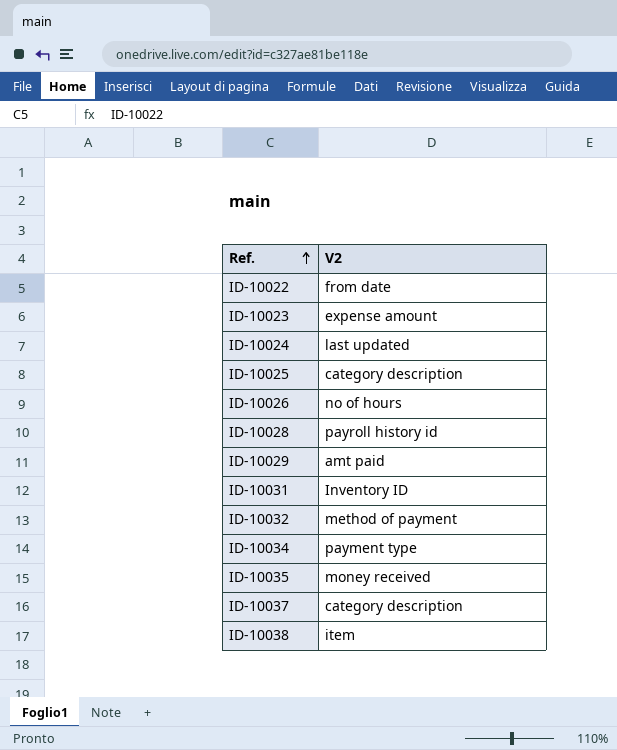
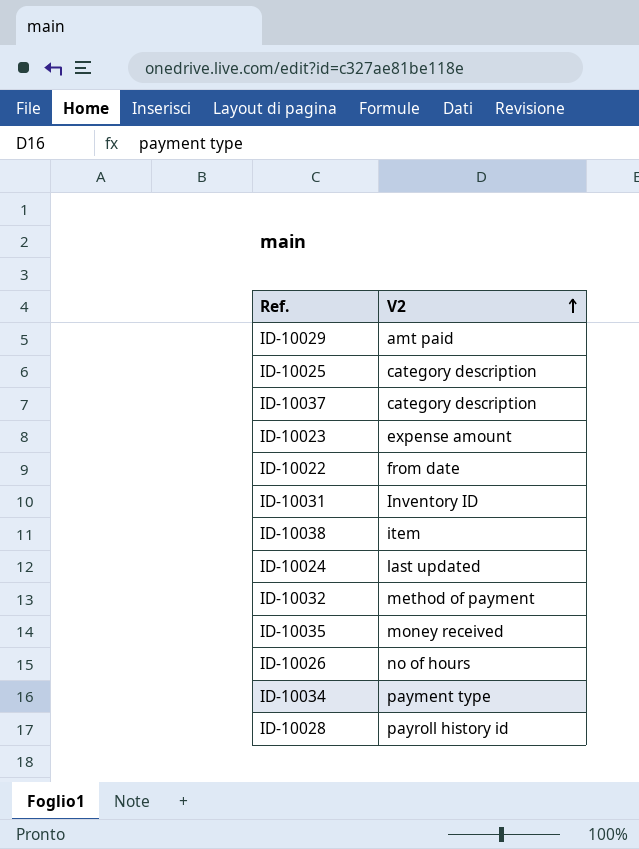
row order: Ref. ascending -> V2 ascending

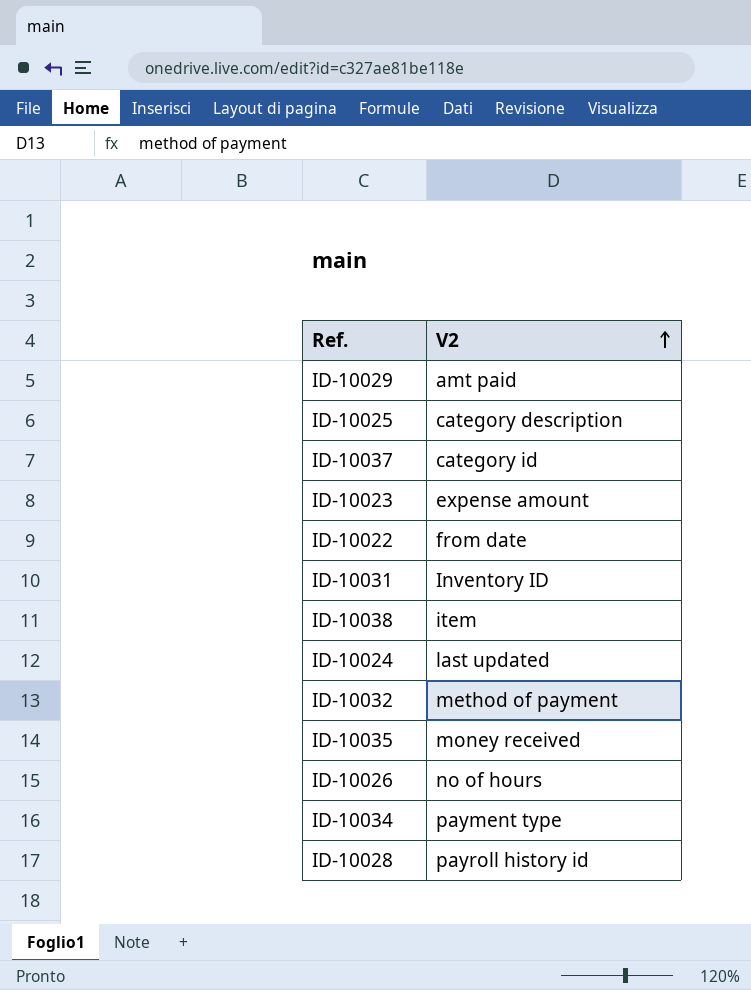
ID-10037 | V2: category description -> category id

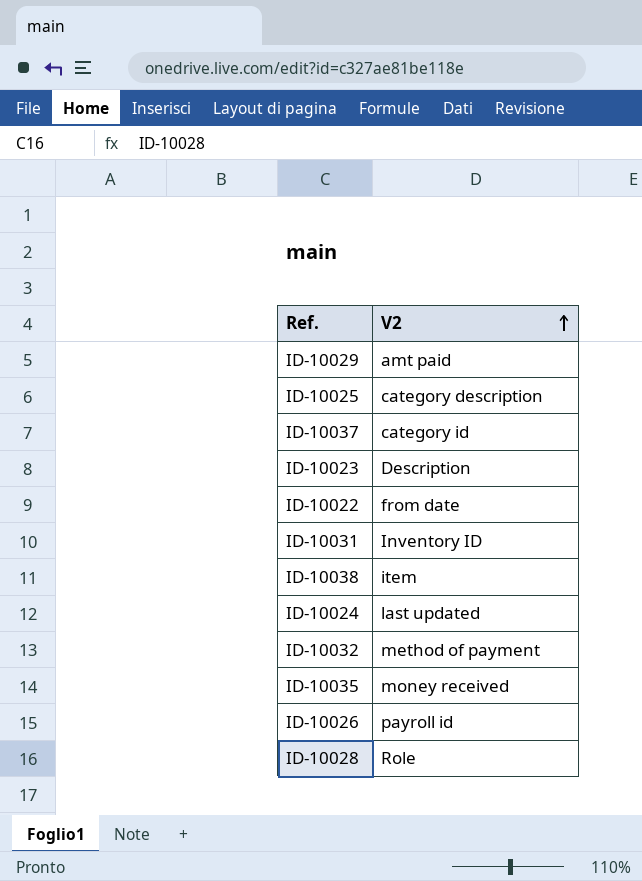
row ID-10034: payment type -> none
ID-10023 | V2: expense amount -> Description
ID-10026 | V2: no of hours -> payroll id
ID-10028 | V2: payroll history id -> Role

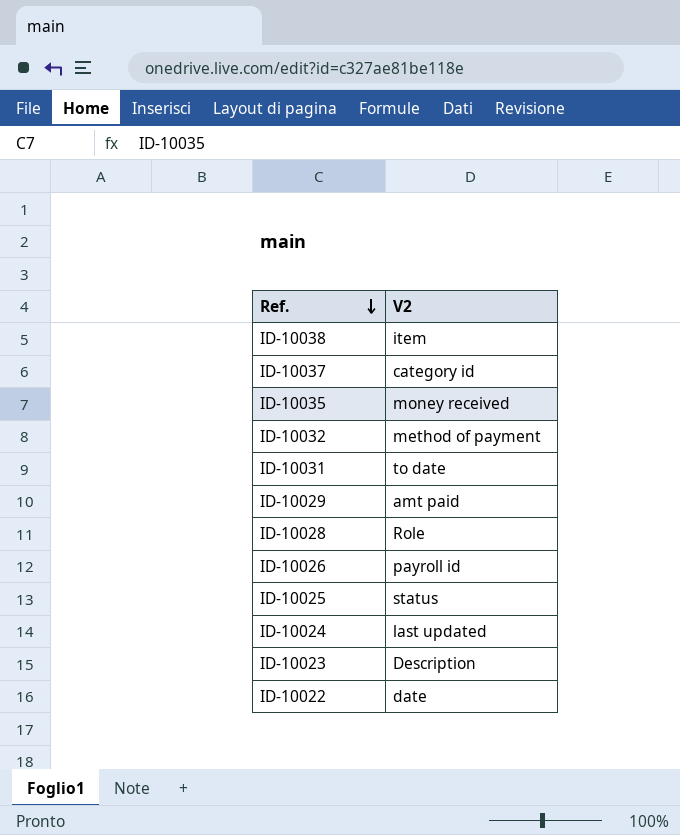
row order: V2 ascending -> Ref. descending
ID-10031 | V2: Inventory ID -> to date
ID-10025 | V2: category description -> status
ID-10022 | V2: from date -> date

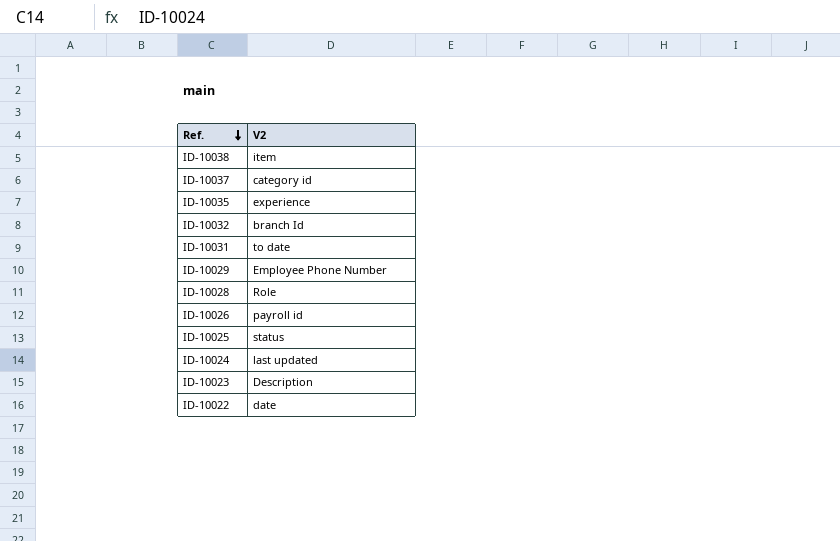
ID-10035 | V2: money received -> experience
ID-10032 | V2: method of payment -> branch Id
ID-10029 | V2: amt paid -> Employee Phone Number

